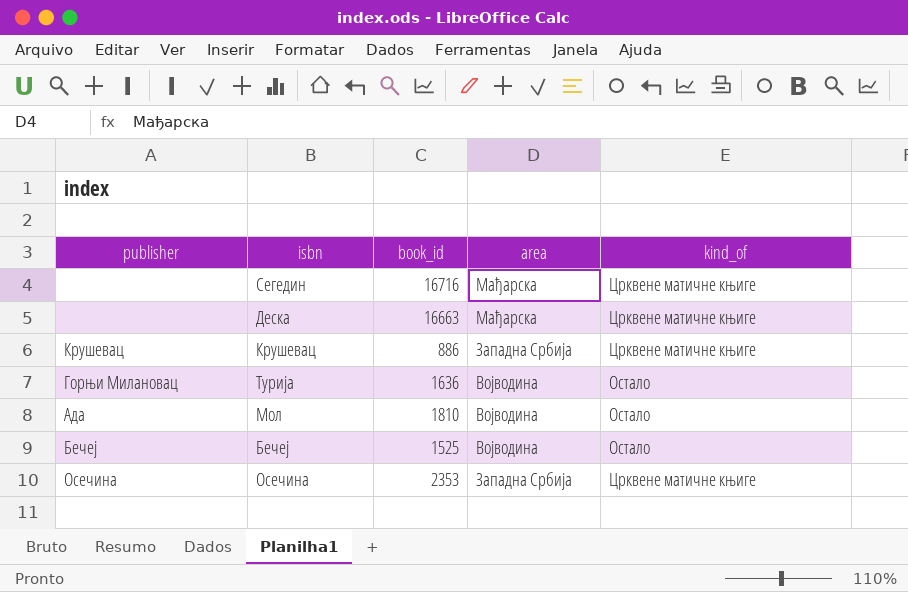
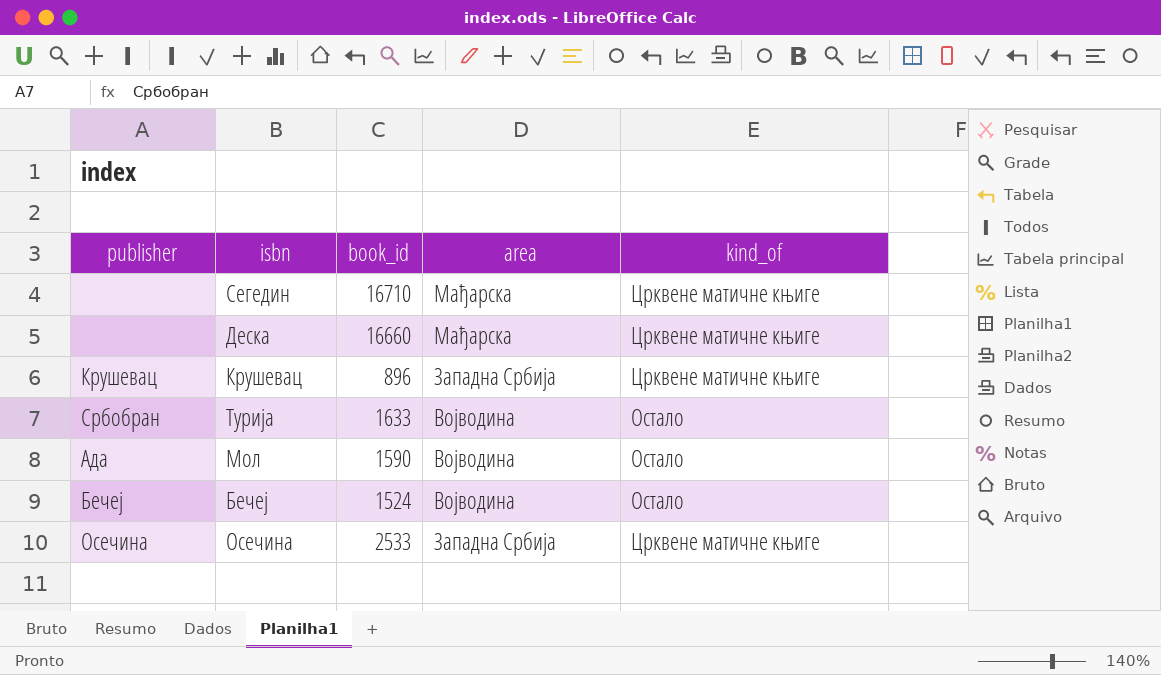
Сегедин | book_id: 16716 -> 16710
Деска | book_id: 16663 -> 16660
Крушевац | book_id: 886 -> 896
Турија | publisher: Горњи Милановац -> Србобран
Турија | book_id: 1636 -> 1633
Мол | book_id: 1810 -> 1590
Бечеј | book_id: 1525 -> 1524
Осечина | book_id: 2353 -> 2533

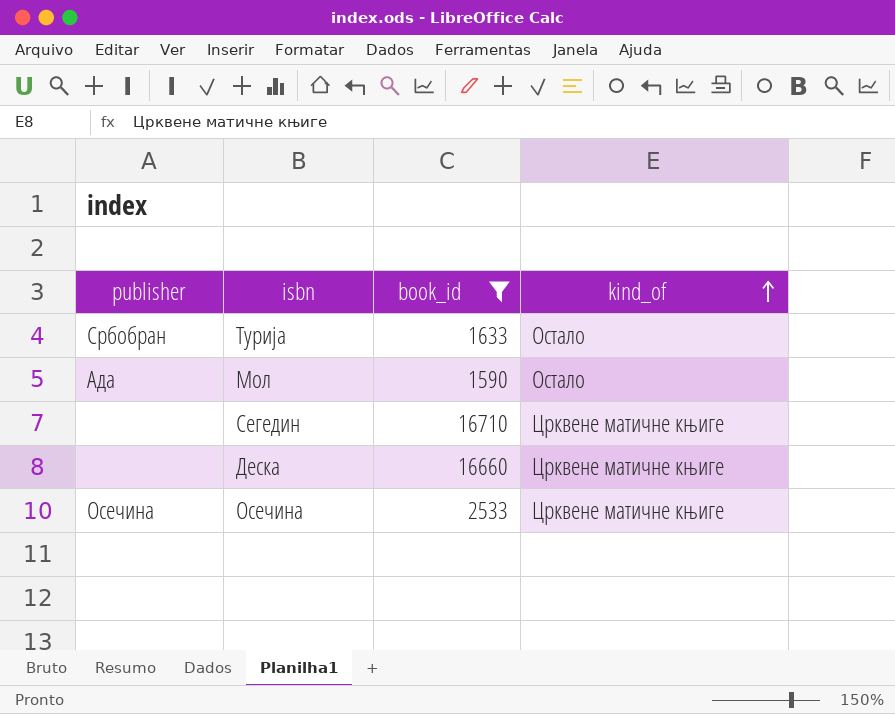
filter: none -> book_id >= 1590
row order: none -> kind_of ascending
column area | position: 4 -> none

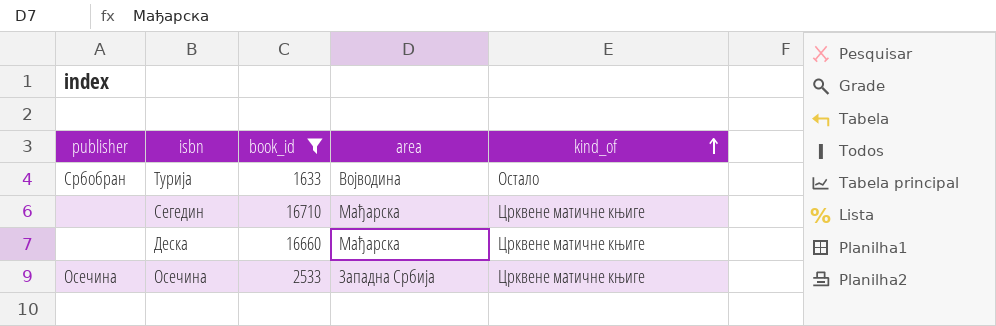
column area | position: none -> 4
row Мол: Ада | 1590 | Остало -> none

